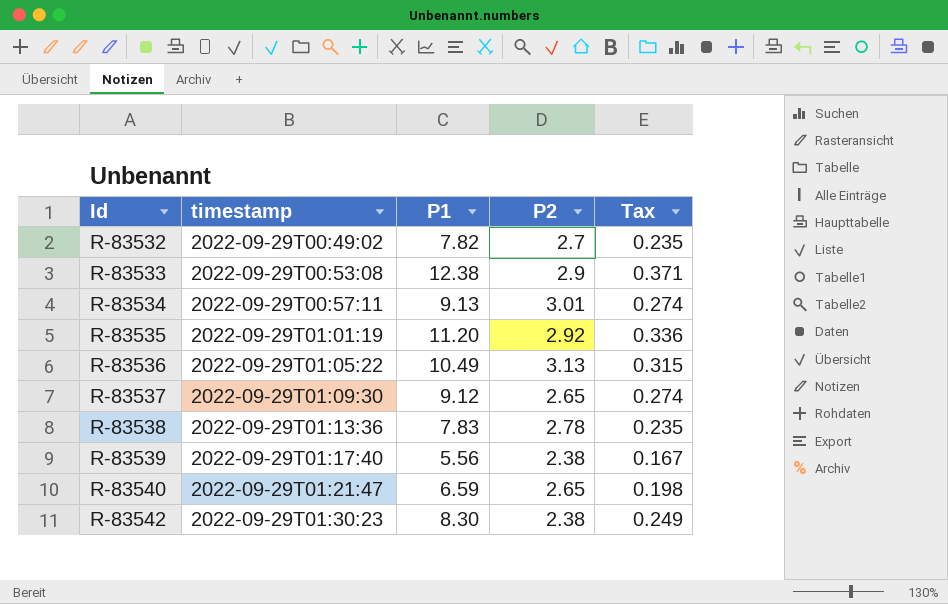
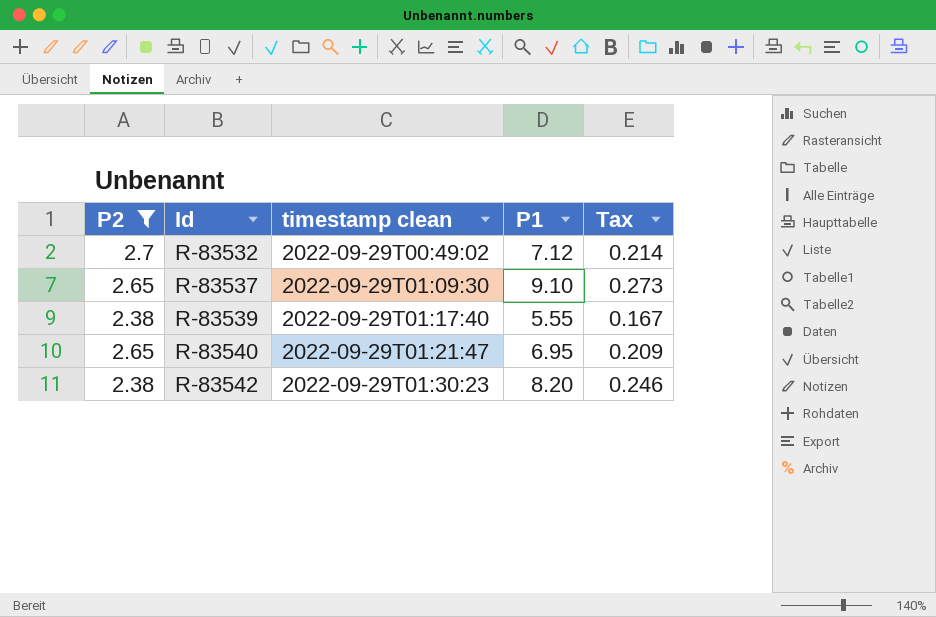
filter: none -> P2 <= 2.7
column P2 | position: 4 -> 1
column name: timestamp -> timestamp clean
R-83532 | P1: 7.82 -> 7.12
R-83532 | Tax: 0.235 -> 0.214
R-83537 | P1: 9.12 -> 9.10
R-83537 | Tax: 0.274 -> 0.273
R-83539 | P1: 5.56 -> 5.55
R-83540 | P1: 6.59 -> 6.95
R-83540 | Tax: 0.198 -> 0.209
R-83542 | P1: 8.30 -> 8.20
R-83542 | Tax: 0.249 -> 0.246

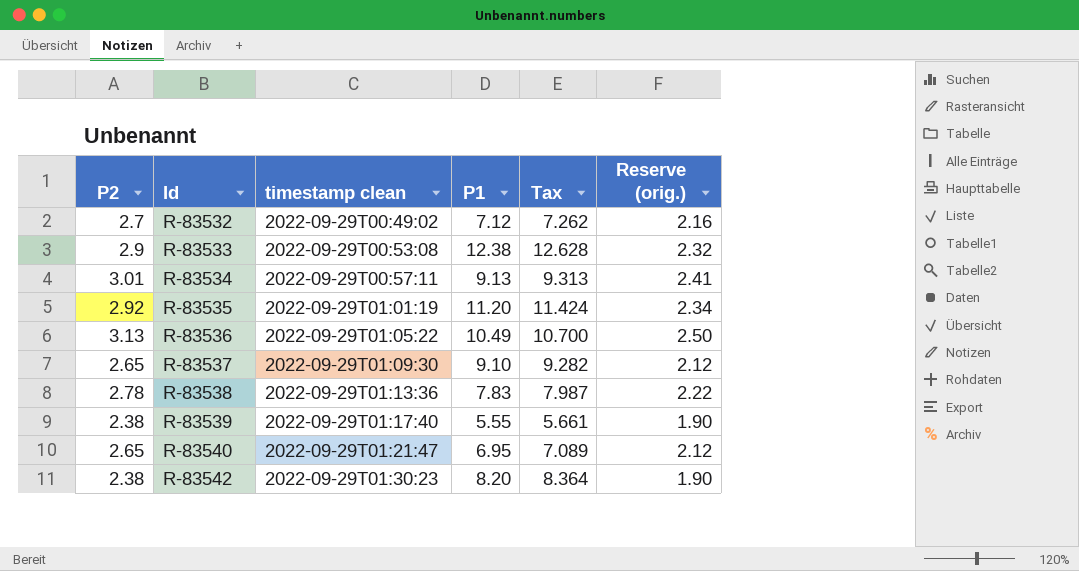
filter: P2 <= 2.7 -> none
column Tax | formula: [P1] * 0.03 -> [P1] * 1.02
column Reserve (orig.) | formula: none -> [P2] * 0.8

